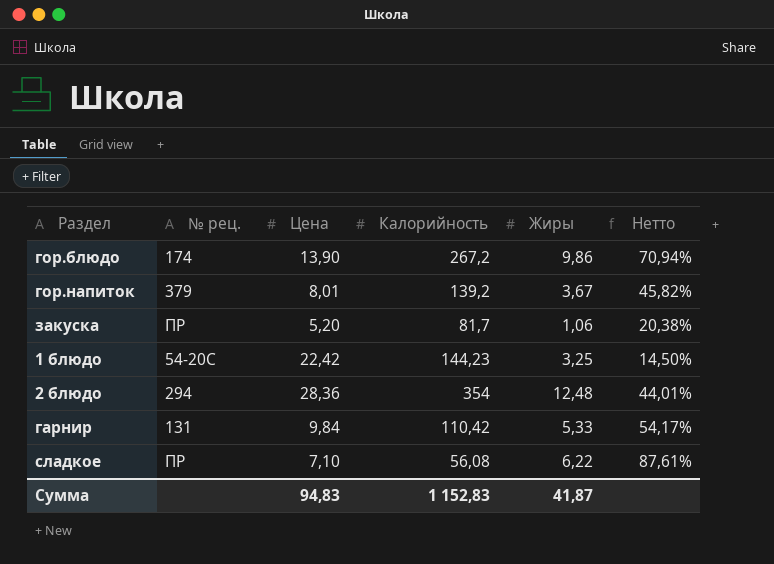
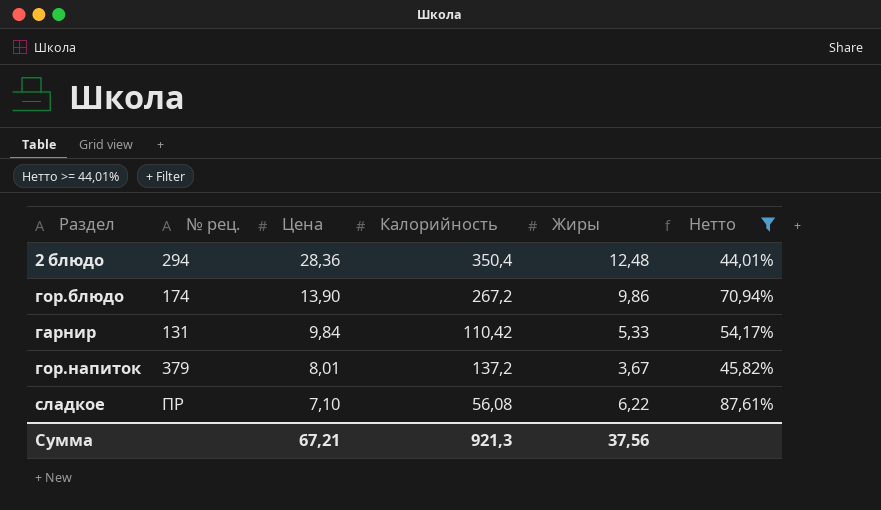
filter: none -> Нетто >= 44,01%
row order: none -> Цена descending
2 блюдо | Калорийность: 354 -> 350,4
гор.напиток | Калорийность: 139,2 -> 137,2
Сумма | Цена: 94,83 -> 67,21
Сумма | Калорийность: 1 152,83 -> 921,3
Сумма | Жиры: 41,87 -> 37,56

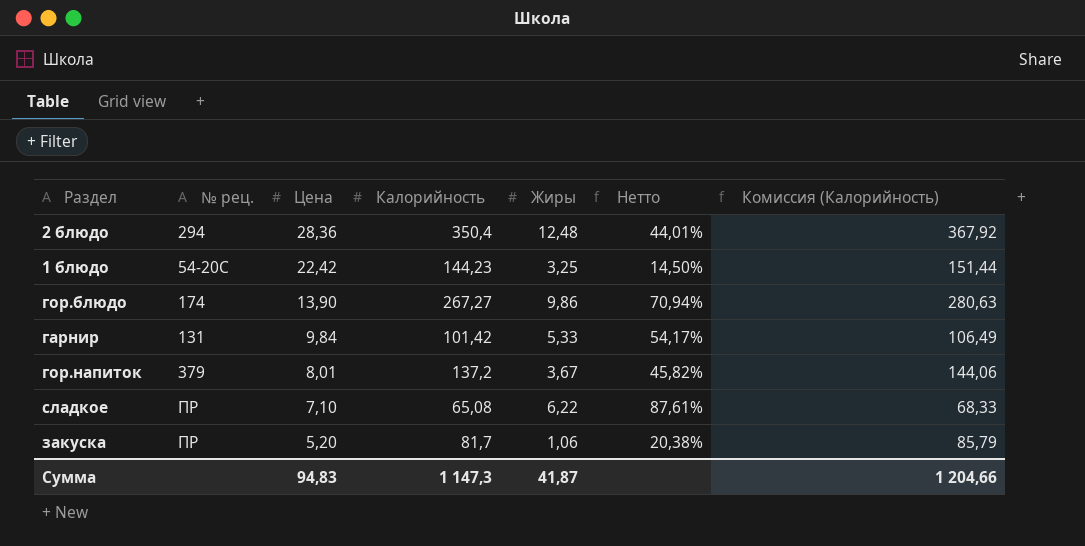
filter: Нетто >= 44,01% -> none
column Комиссия (Калорийность) | formula: none -> [Калорийность] * 1,05
гор.блюдо | Калорийность: 267,2 -> 267,27
гарнир | Калорийность: 110,42 -> 101,42
сладкое | Калорийность: 56,08 -> 65,08
Сумма | Цена: 67,21 -> 94,83
Сумма | Калорийность: 921,3 -> 1 147,3
Сумма | Жиры: 37,56 -> 41,87

